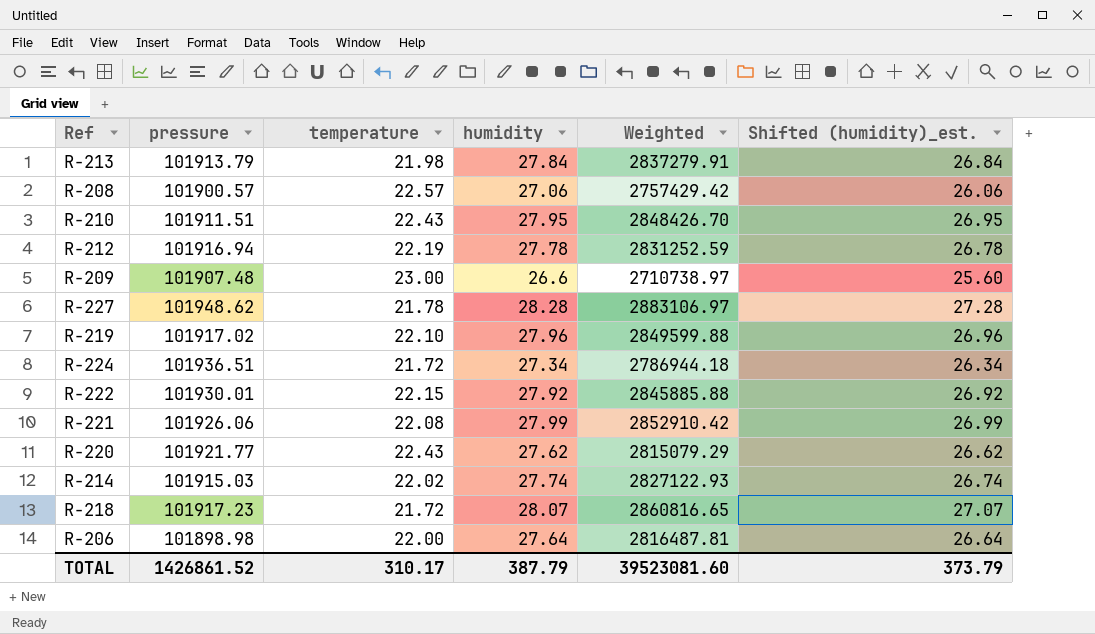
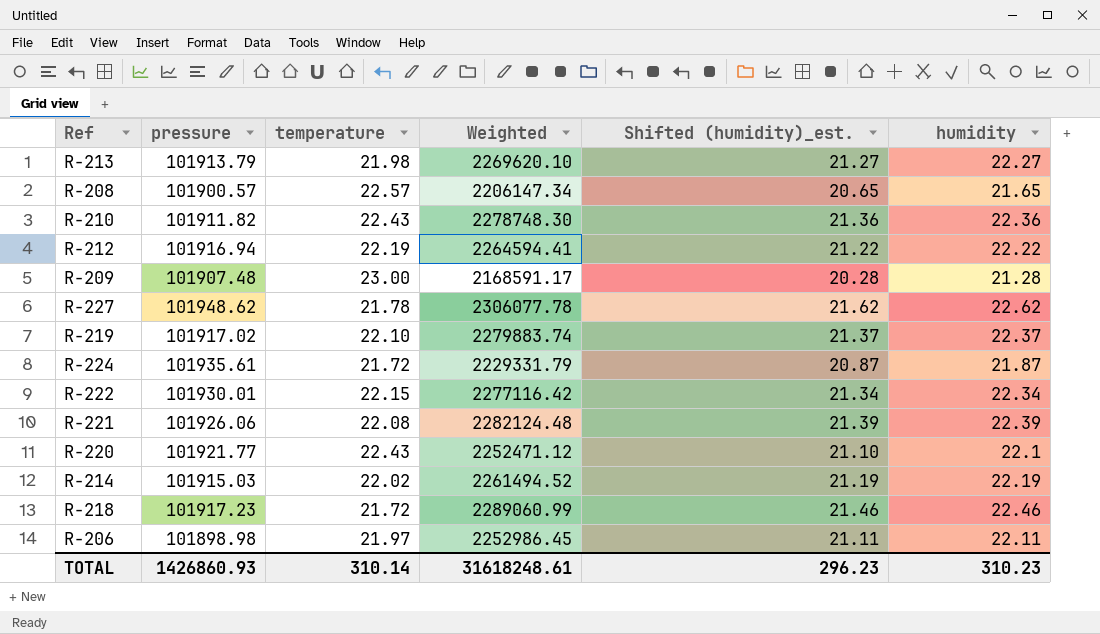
column humidity | position: 4 -> 6
R-213 | Weighted: 2837279.91 -> 2269620.10
R-213 | Shifted (humidity)_est.: 26.84 -> 21.27
R-213 | humidity: 27.84 -> 22.27
R-208 | Weighted: 2757429.42 -> 2206147.34
R-208 | Shifted (humidity)_est.: 26.06 -> 20.65
R-208 | humidity: 27.06 -> 21.65
R-210 | pressure: 101911.51 -> 101911.82
R-210 | Weighted: 2848426.70 -> 2278748.30
R-210 | Shifted (humidity)_est.: 26.95 -> 21.36
R-210 | humidity: 27.95 -> 22.36
R-212 | Weighted: 2831252.59 -> 2264594.41
R-212 | Shifted (humidity)_est.: 26.78 -> 21.22
R-212 | humidity: 27.78 -> 22.22
R-209 | Weighted: 2710738.97 -> 2168591.17
R-209 | Shifted (humidity)_est.: 25.60 -> 20.28
R-209 | humidity: 26.6 -> 21.28
R-227 | Weighted: 2883106.97 -> 2306077.78
R-227 | Shifted (humidity)_est.: 27.28 -> 21.62
R-227 | humidity: 28.28 -> 22.62
R-219 | Weighted: 2849599.88 -> 2279883.74
R-219 | Shifted (humidity)_est.: 26.96 -> 21.37
R-219 | humidity: 27.96 -> 22.37
R-224 | pressure: 101936.51 -> 101935.61
R-224 | Weighted: 2786944.18 -> 2229331.79
R-224 | Shifted (humidity)_est.: 26.34 -> 20.87
R-224 | humidity: 27.34 -> 21.87
R-222 | Weighted: 2845885.88 -> 2277116.42
R-222 | Shifted (humidity)_est.: 26.92 -> 21.34
R-222 | humidity: 27.92 -> 22.34
R-221 | Weighted: 2852910.42 -> 2282124.48
R-221 | Shifted (humidity)_est.: 26.99 -> 21.39
R-221 | humidity: 27.99 -> 22.39
R-220 | Weighted: 2815079.29 -> 2252471.12
R-220 | Shifted (humidity)_est.: 26.62 -> 21.10
R-220 | humidity: 27.62 -> 22.1
R-214 | Weighted: 2827122.93 -> 2261494.52
R-214 | Shifted (humidity)_est.: 26.74 -> 21.19
R-214 | humidity: 27.74 -> 22.19
R-218 | Weighted: 2860816.65 -> 2289060.99
R-218 | Shifted (humidity)_est.: 27.07 -> 21.46
R-218 | humidity: 28.07 -> 22.46
R-206 | temperature: 22.00 -> 21.97
R-206 | Weighted: 2816487.81 -> 2252986.45
R-206 | Shifted (humidity)_est.: 26.64 -> 21.11
R-206 | humidity: 27.64 -> 22.11
TOTAL | pressure: 1426861.52 -> 1426860.93
TOTAL | temperature: 310.17 -> 310.14
TOTAL | Weighted: 39523081.60 -> 31618248.61
TOTAL | Shifted (humidity)_est.: 373.79 -> 296.23
TOTAL | humidity: 387.79 -> 310.23

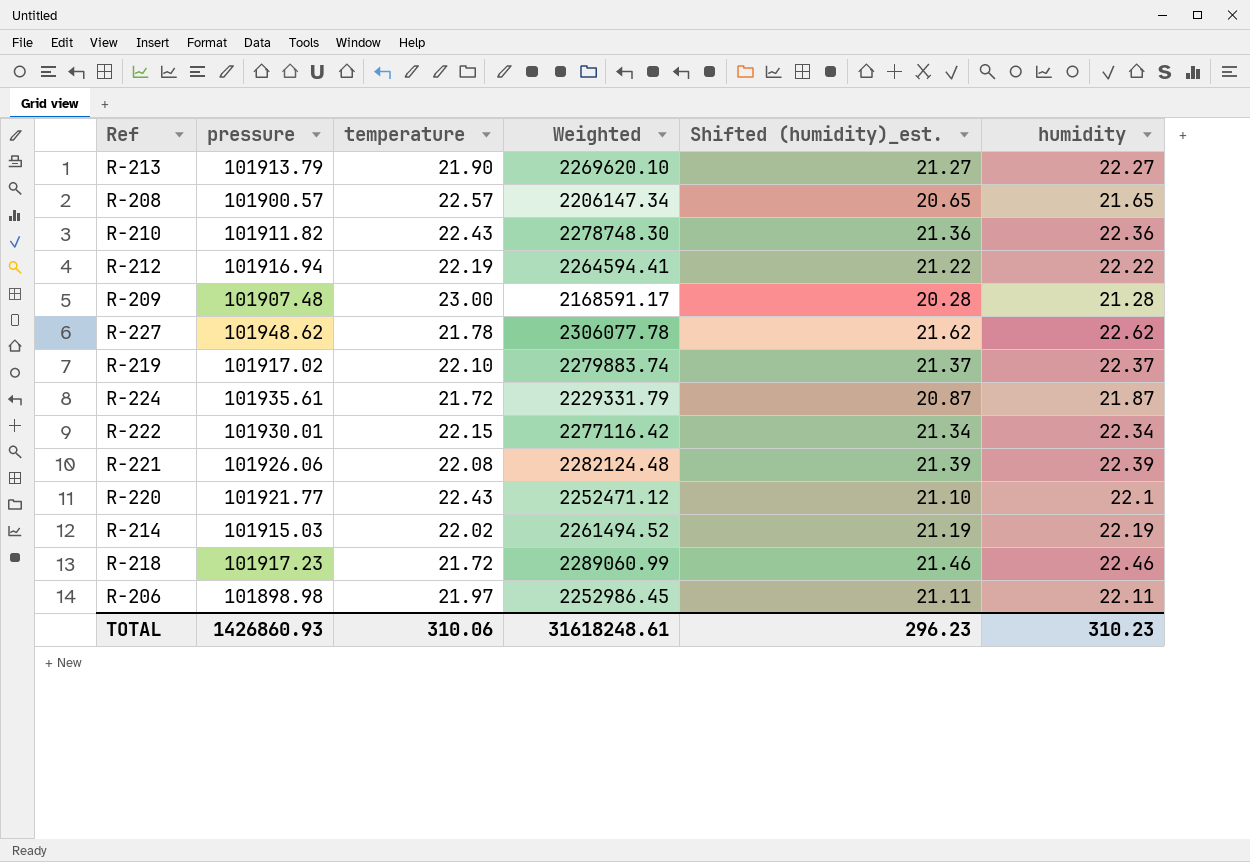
R-213 | temperature: 21.98 -> 21.90
TOTAL | temperature: 310.14 -> 310.06

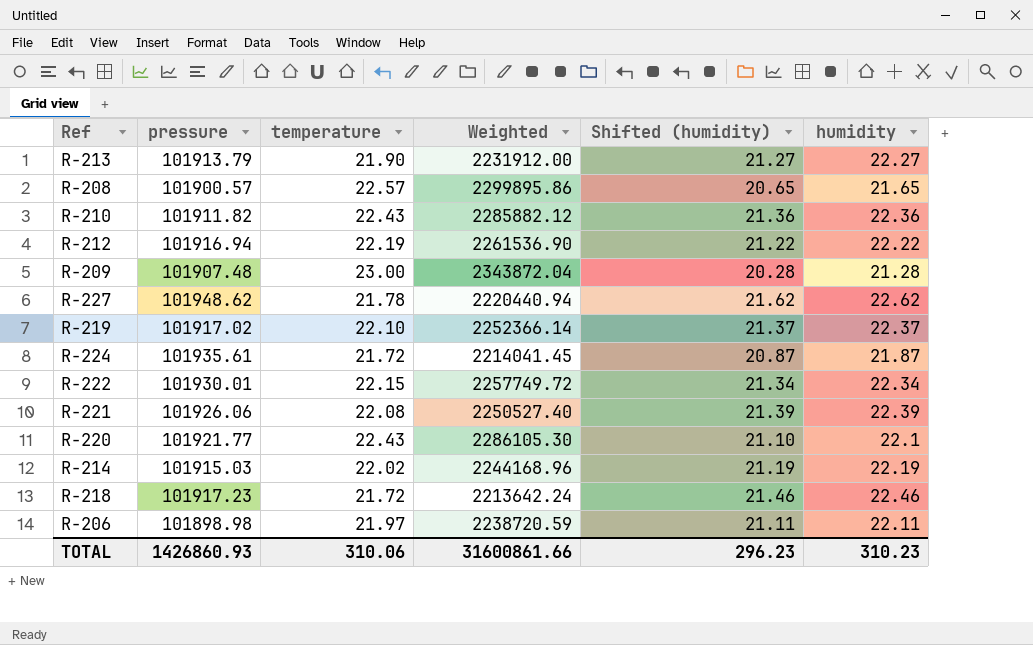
column Weighted | formula: [pressure] * [humidity] -> [pressure] * [temperature]
column name: Shifted (humidity)_est. -> Shifted (humidity)
TOTAL | Weighted: 31618248.61 -> 31600861.66

